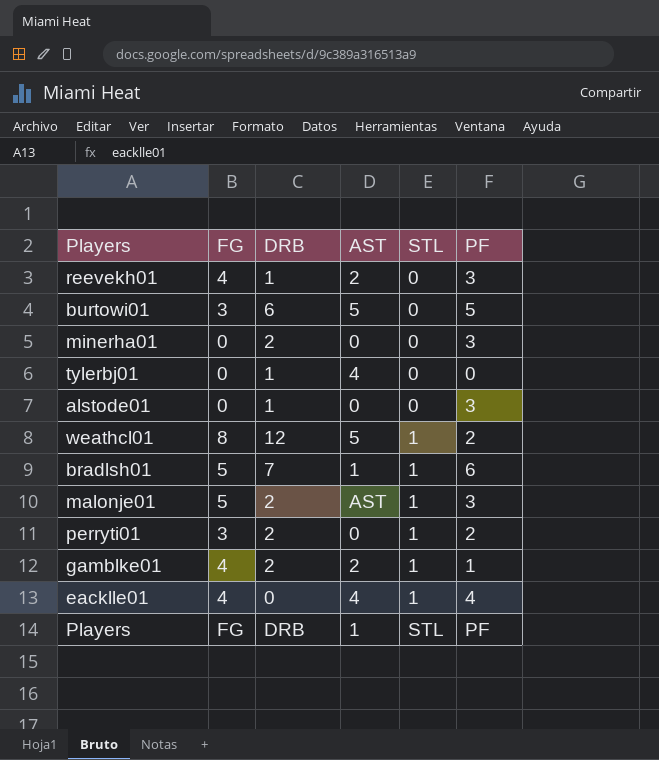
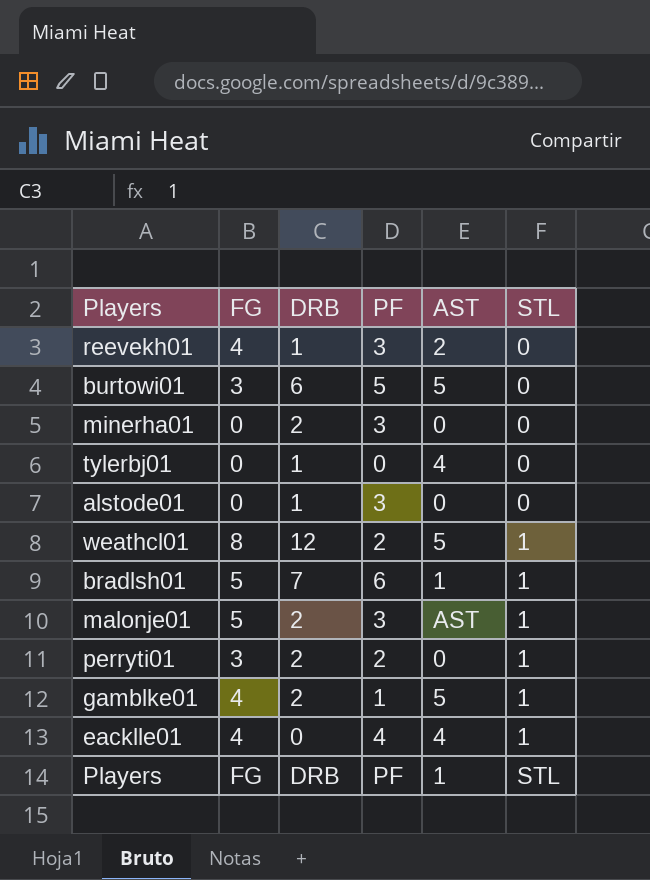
column PF | position: 6 -> 4
gamblke01 | AST: 2 -> 5

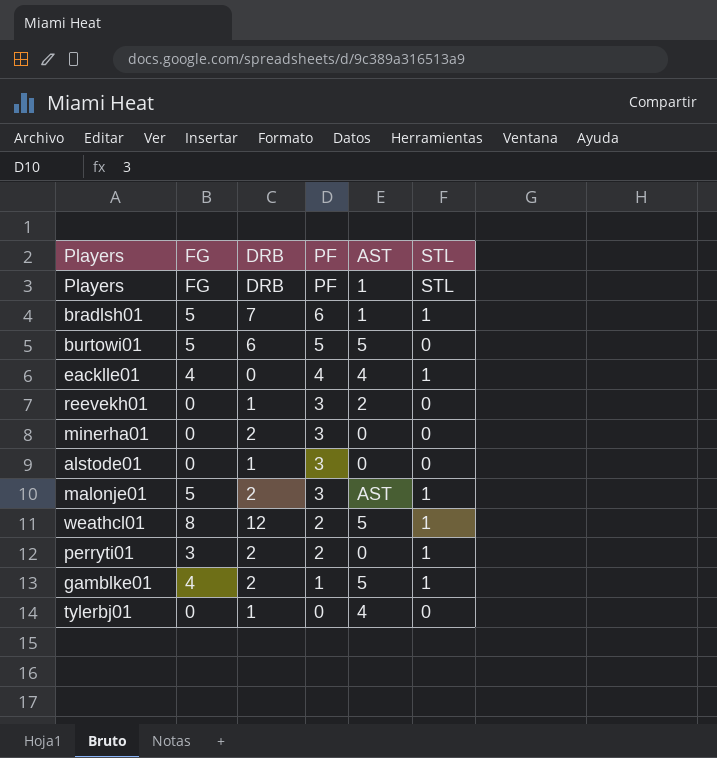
row order: STL ascending -> PF descending
burtowi01 | FG: 3 -> 5
reevekh01 | FG: 4 -> 0

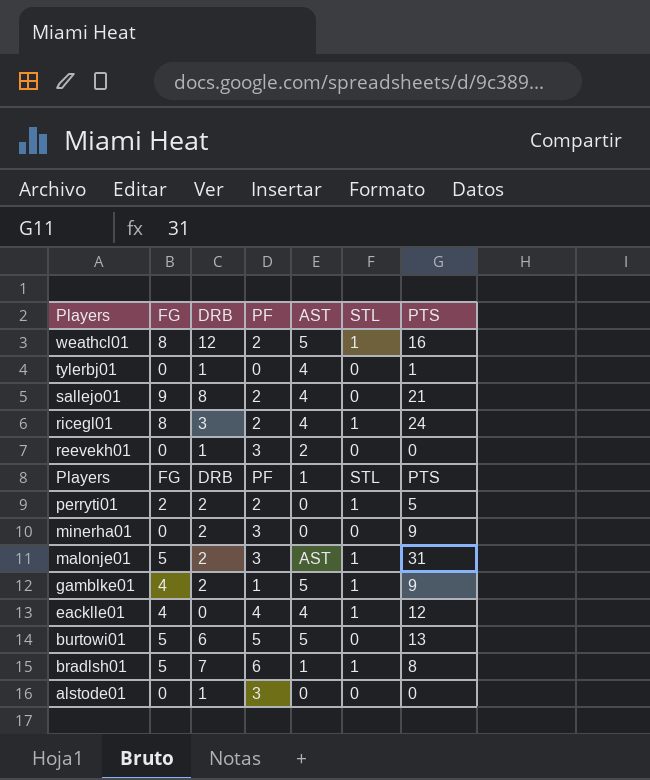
row order: PF descending -> Players descending
column PTS | position: none -> 7
row sallejo01: none -> 9 | 8 | 2 | 4 | 0 | 21
row ricegl01: none -> 8 | 3 | 2 | 4 | 1 | 24
perryti01 | FG: 3 -> 2

